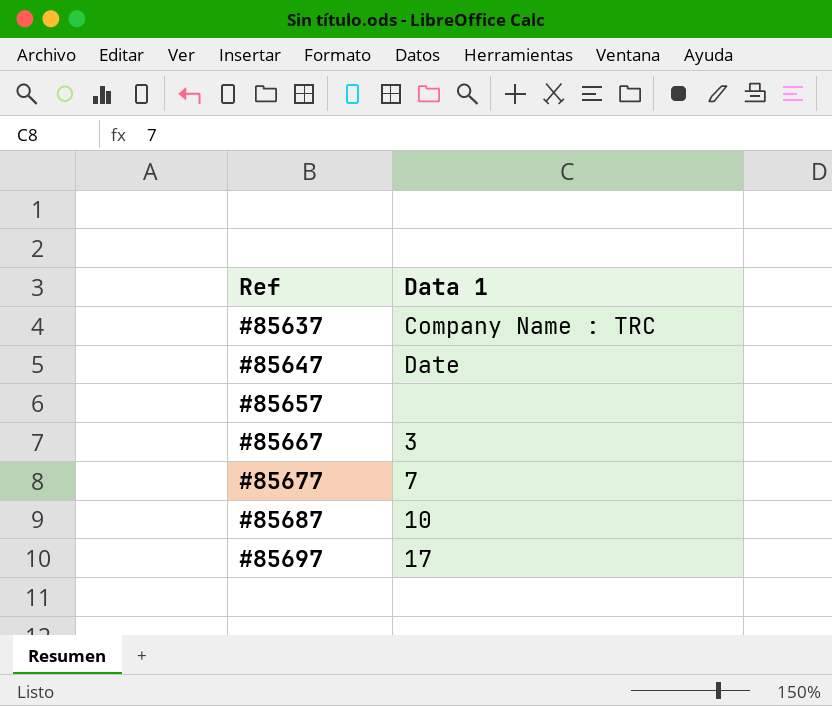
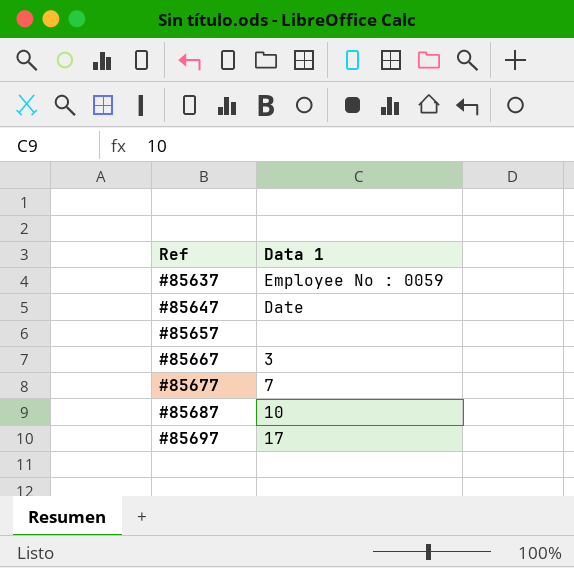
#85637 | Data 1: Company Name : TRC -> Employee No : 0059

